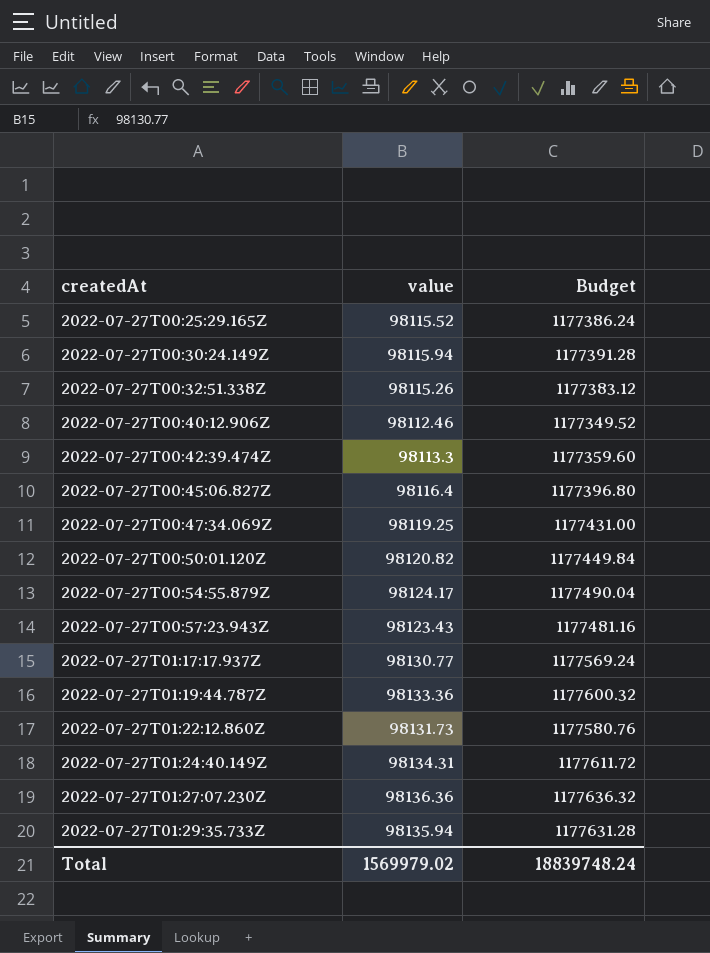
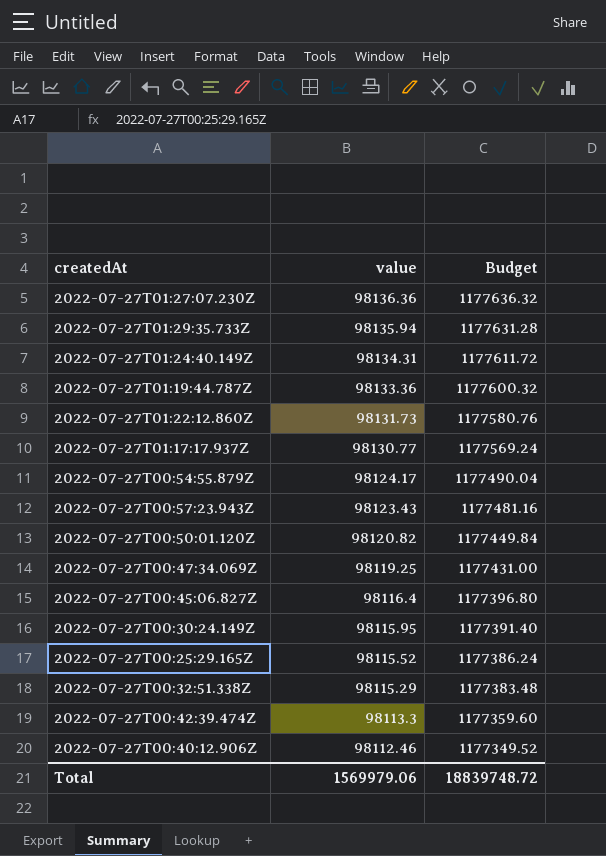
row order: createdAt ascending -> value descending
2022-07-27T00:30:24.149Z | value: 98115.94 -> 98115.95
2022-07-27T00:30:24.149Z | Budget: 1177391.28 -> 1177391.40
2022-07-27T00:32:51.338Z | value: 98115.26 -> 98115.29
2022-07-27T00:32:51.338Z | Budget: 1177383.12 -> 1177383.48
Total | value: 1569979.02 -> 1569979.06
Total | Budget: 18839748.24 -> 18839748.72

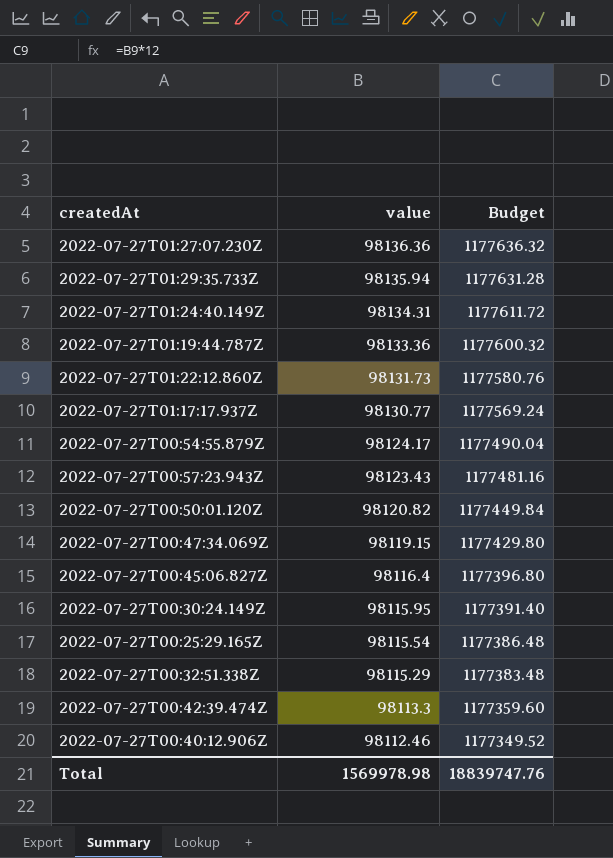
2022-07-27T00:47:34.069Z | value: 98119.25 -> 98119.15
2022-07-27T00:47:34.069Z | Budget: 1177431.00 -> 1177429.80
2022-07-27T00:25:29.165Z | value: 98115.52 -> 98115.54
2022-07-27T00:25:29.165Z | Budget: 1177386.24 -> 1177386.48
Total | value: 1569979.06 -> 1569978.98
Total | Budget: 18839748.72 -> 18839747.76

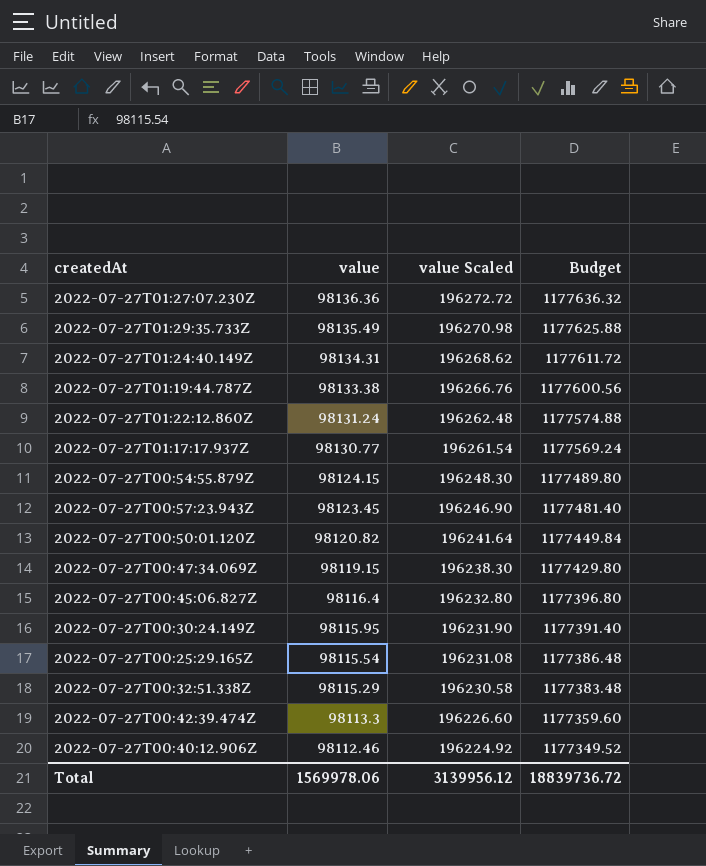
column value Scaled | formula: none -> [value] * 2
2022-07-27T01:29:35.733Z | value: 98135.94 -> 98135.49
2022-07-27T01:29:35.733Z | Budget: 1177631.28 -> 1177625.88
2022-07-27T01:19:44.787Z | value: 98133.36 -> 98133.38
2022-07-27T01:19:44.787Z | Budget: 1177600.32 -> 1177600.56
2022-07-27T01:22:12.860Z | value: 98131.73 -> 98131.24
2022-07-27T01:22:12.860Z | Budget: 1177580.76 -> 1177574.88
2022-07-27T00:54:55.879Z | value: 98124.17 -> 98124.15
2022-07-27T00:54:55.879Z | Budget: 1177490.04 -> 1177489.80
2022-07-27T00:57:23.943Z | value: 98123.43 -> 98123.45
2022-07-27T00:57:23.943Z | Budget: 1177481.16 -> 1177481.40
Total | value: 1569978.98 -> 1569978.06
Total | Budget: 18839747.76 -> 18839736.72

